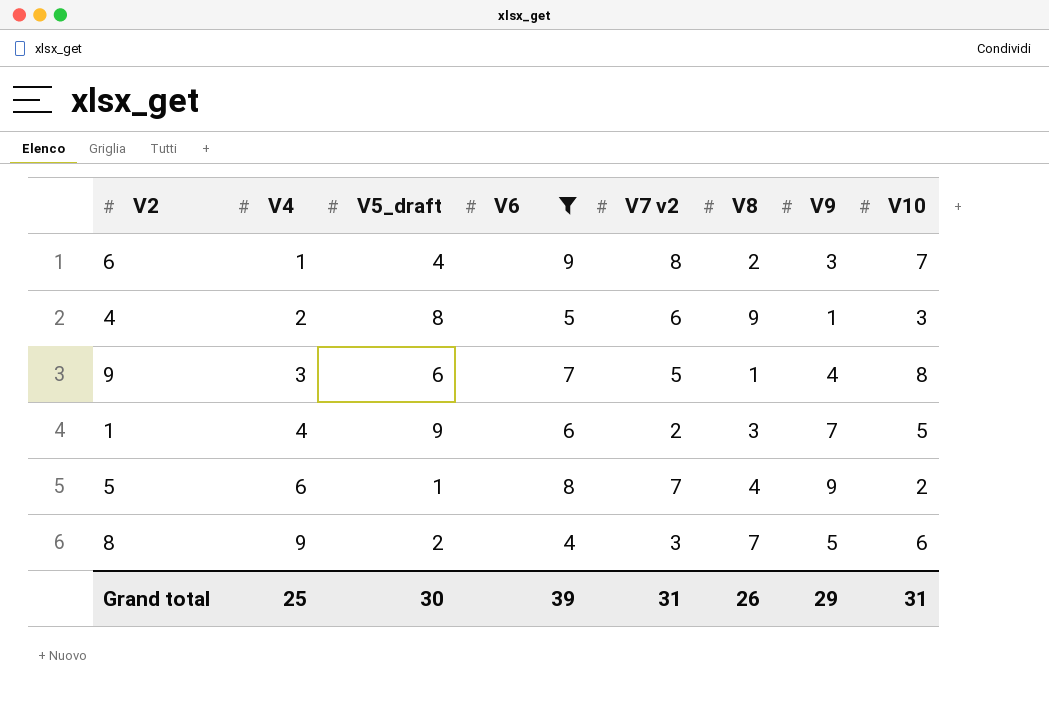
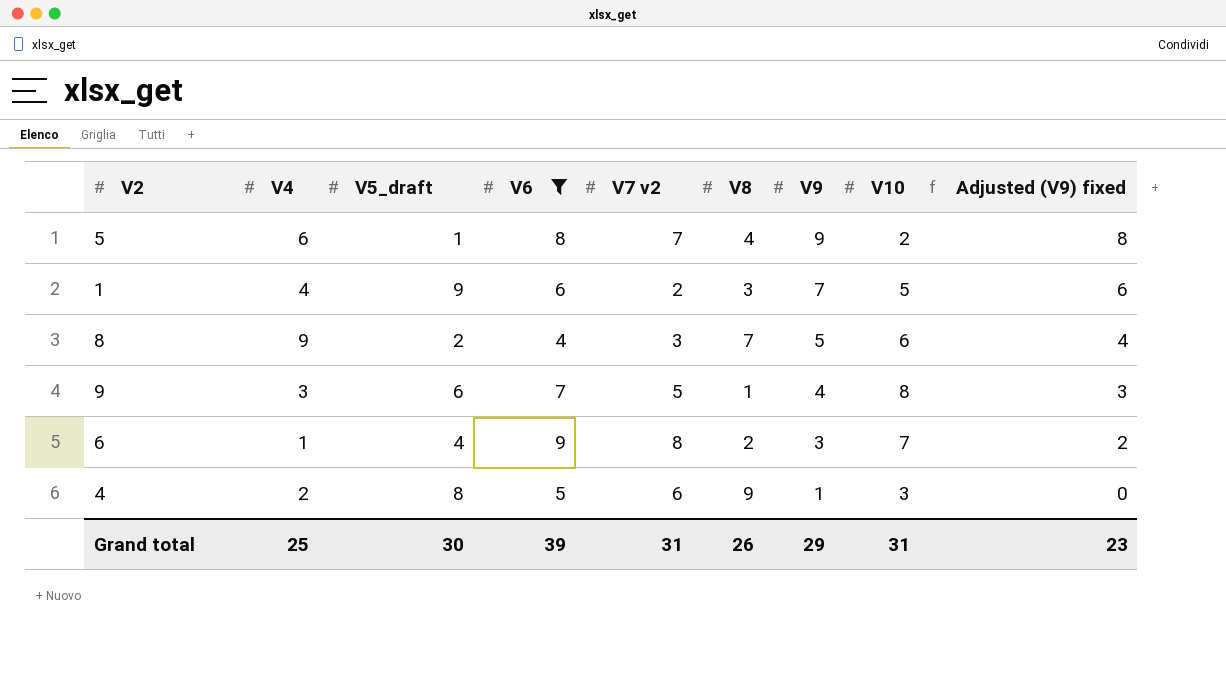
row order: V4 ascending -> V9 descending
column Adjusted (V9) fixed | formula: none -> [V9] - 1

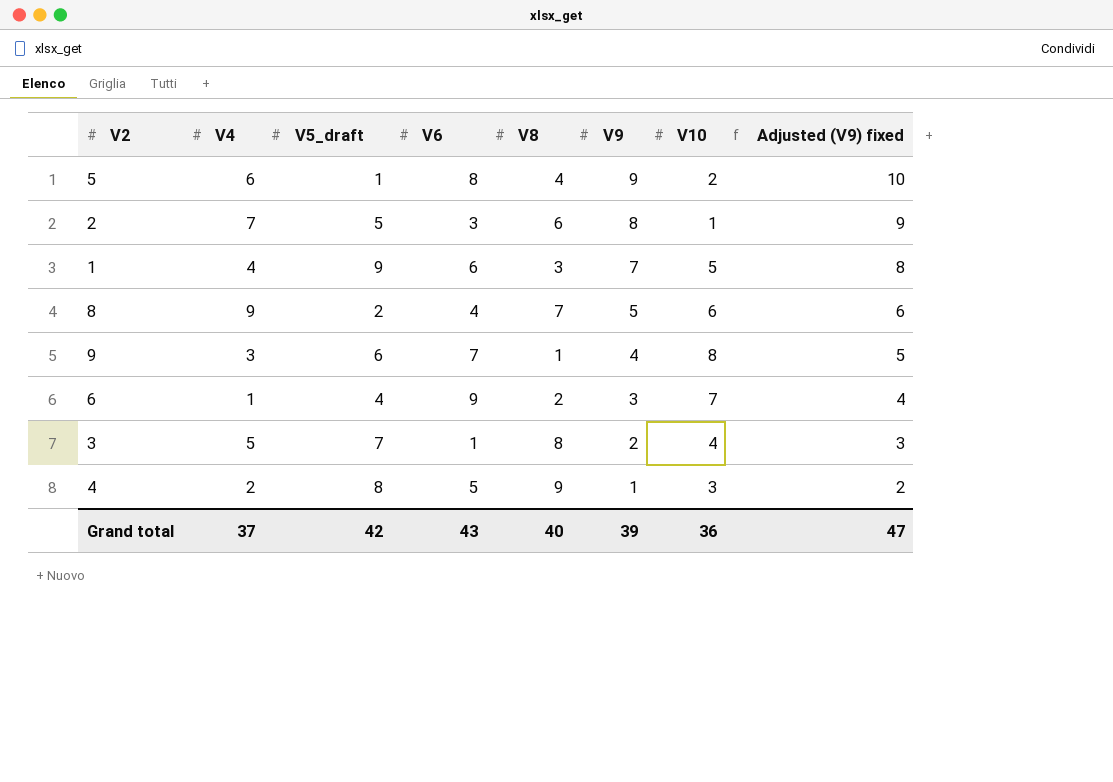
filter: V6 >= 4 -> none
column V7 v2 | position: 5 -> none
column Adjusted (V9) fixed | formula: [V9] - 1 -> [V9] + 1
Grand total | V4: 25 -> 37
Grand total | V5_draft: 30 -> 42
Grand total | V6: 39 -> 43
Grand total | V8: 26 -> 40
Grand total | V9: 29 -> 39
Grand total | V10: 31 -> 36
Grand total | Adjusted (V9) fixed: 23 -> 47

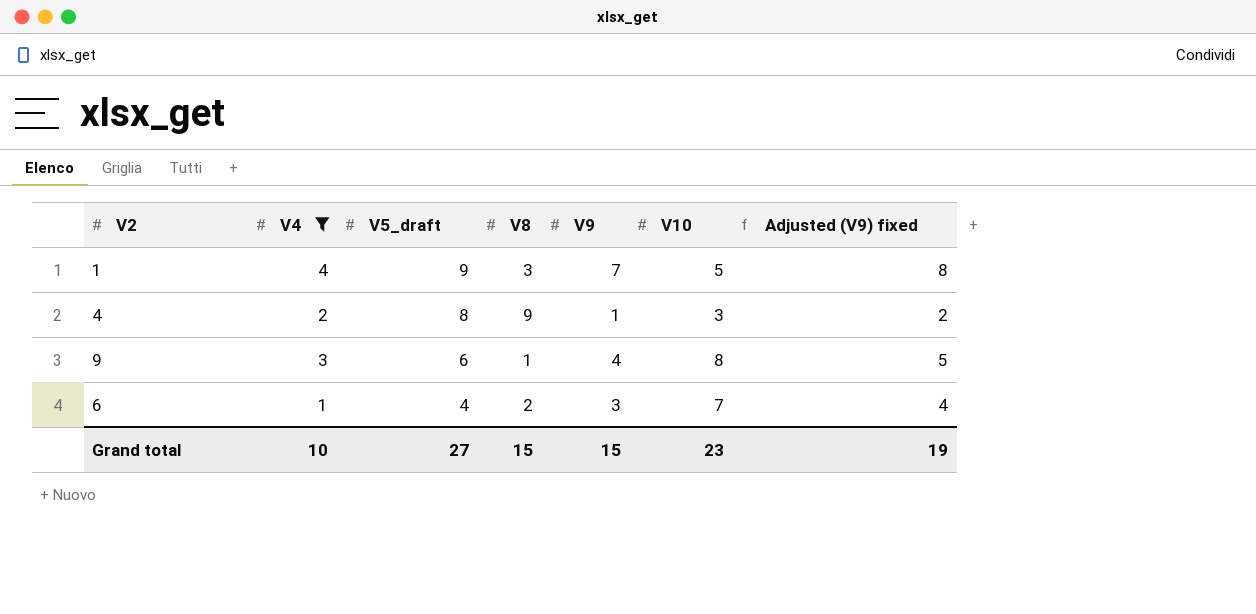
filter: none -> V4 <= 4
row order: V9 descending -> V5_draft descending
column V6 | position: 4 -> none
Grand total | V4: 37 -> 10
Grand total | V5_draft: 42 -> 27
Grand total | V8: 40 -> 15
Grand total | V9: 39 -> 15
Grand total | V10: 36 -> 23
Grand total | Adjusted (V9) fixed: 47 -> 19

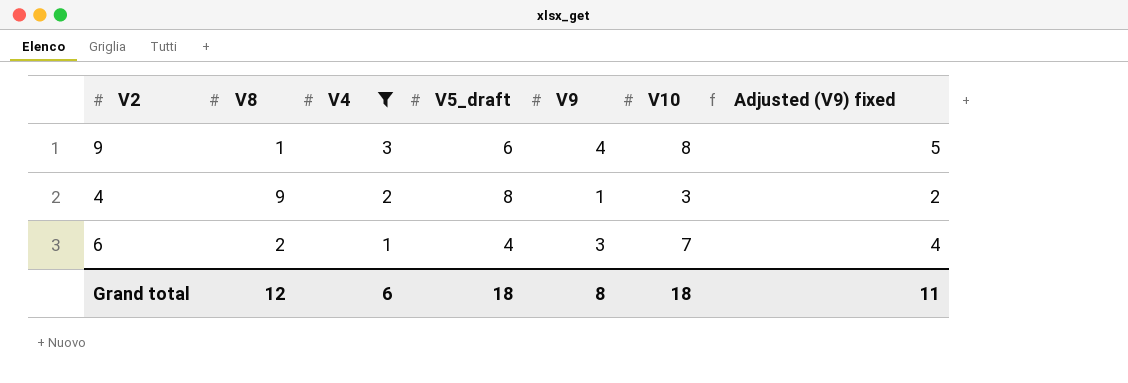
row order: V5_draft descending -> V4 descending
column V8 | position: 4 -> 2
row 1: 4 | 9 | 3 | 7 | 5 | 8 -> none
Grand total | V8: 15 -> 12
Grand total | V4: 10 -> 6
Grand total | V5_draft: 27 -> 18
Grand total | V9: 15 -> 8
Grand total | V10: 23 -> 18
Grand total | Adjusted (V9) fixed: 19 -> 11

